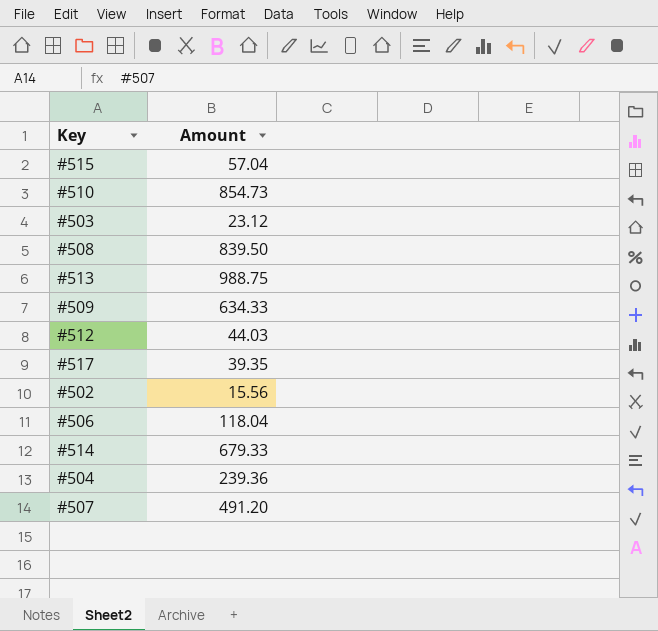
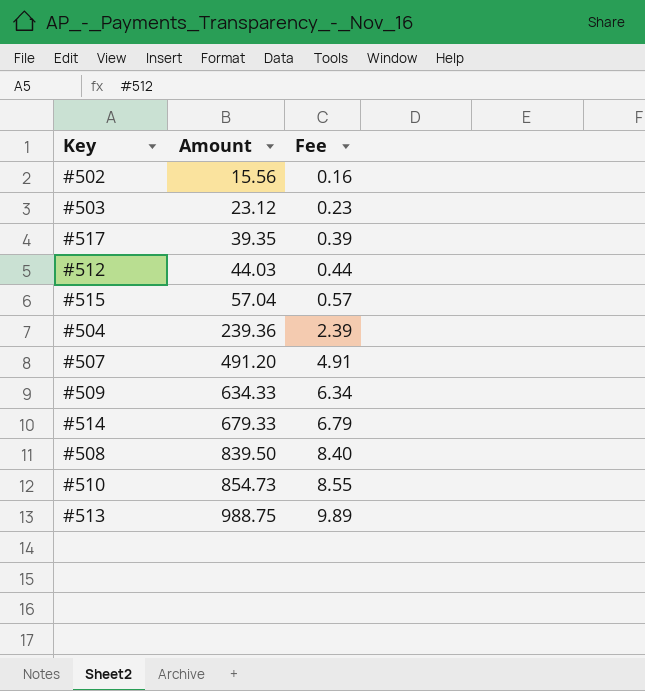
row order: none -> Amount ascending
column Fee | formula: none -> [Amount] * 0.01
row #506: 118.04 -> none

